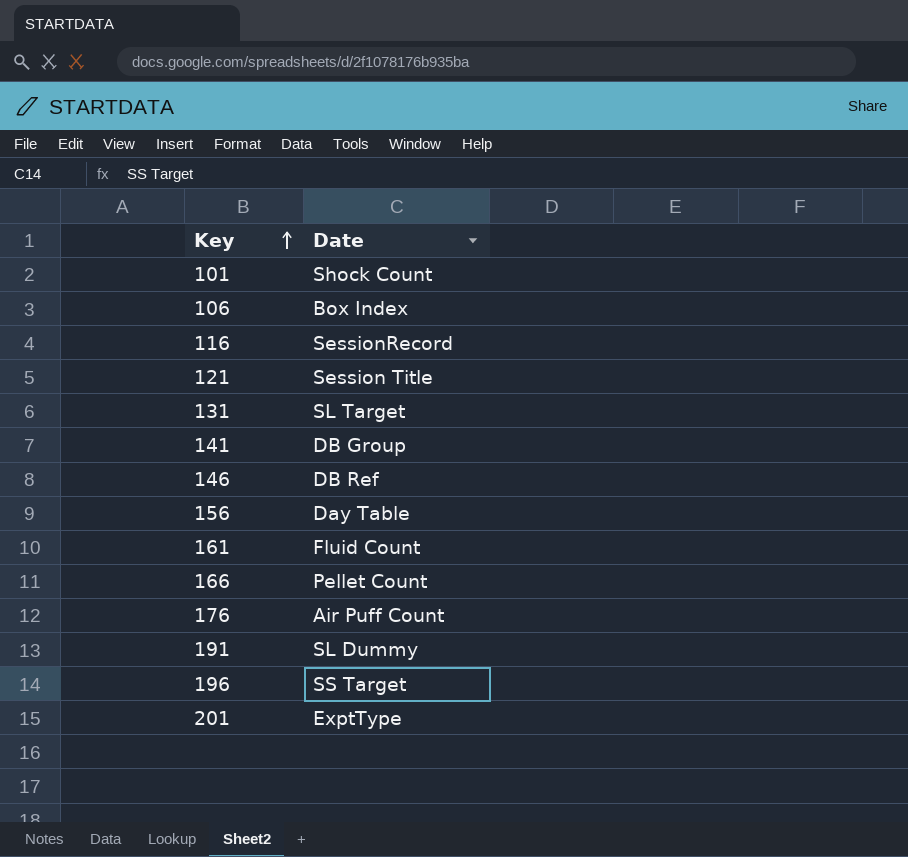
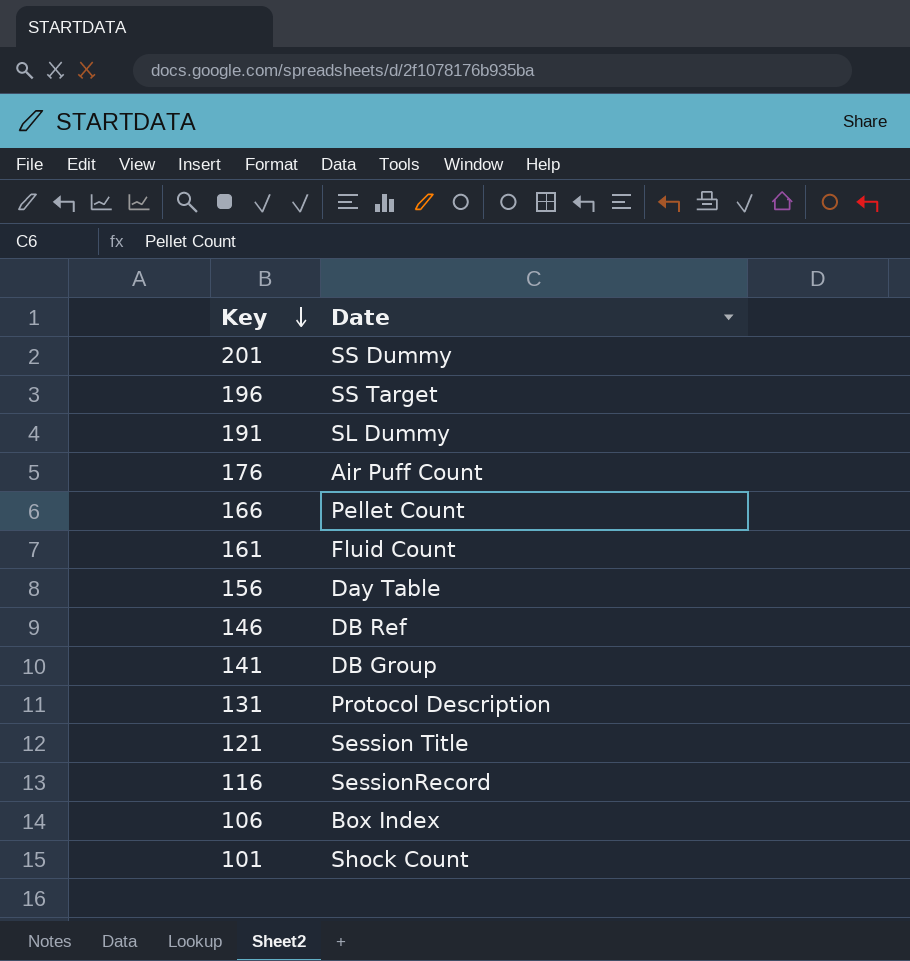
row order: Key ascending -> Key descending
201 | Date: ExptType -> SS Dummy
131 | Date: SL Target -> Protocol Description

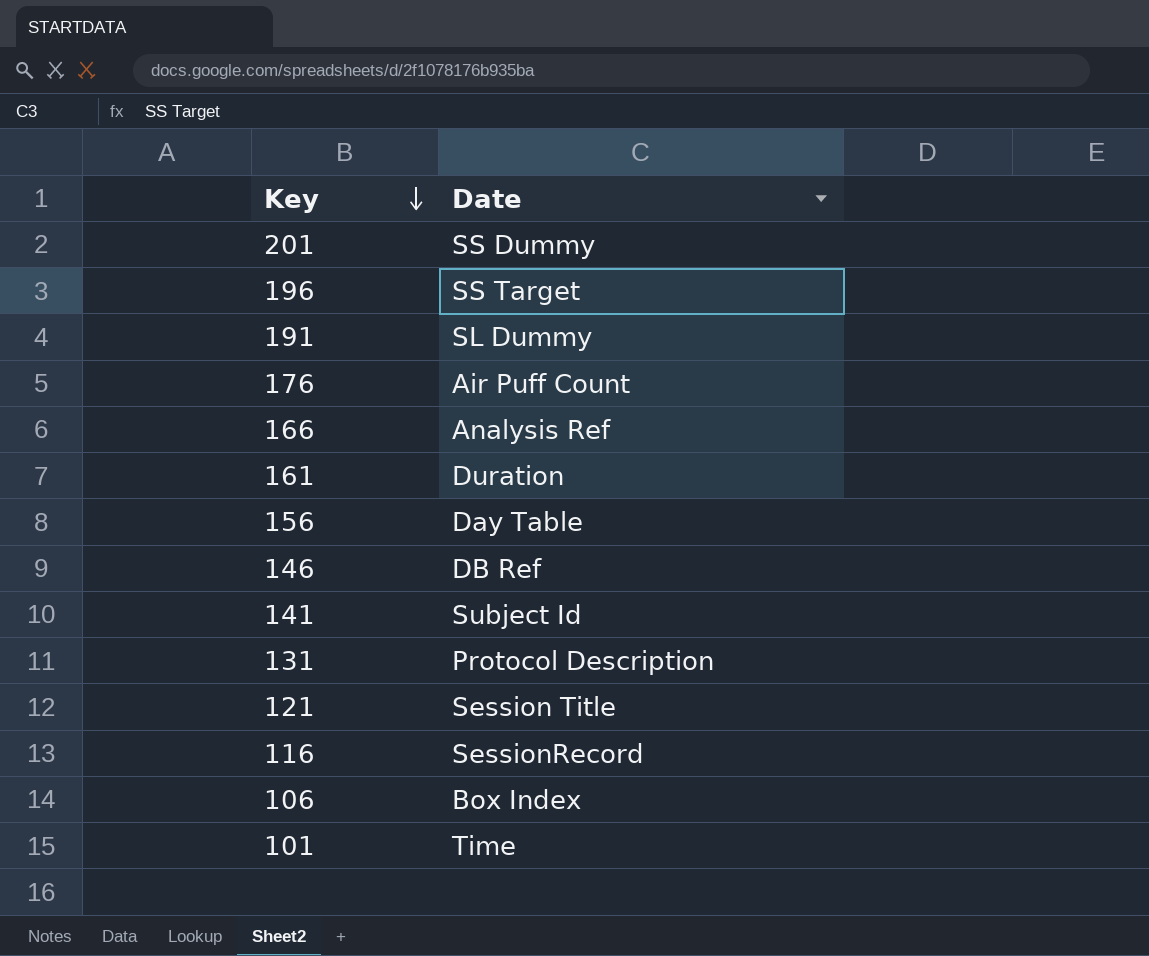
166 | Date: Pellet Count -> Analysis Ref
161 | Date: Fluid Count -> Duration
141 | Date: DB Group -> Subject Id
101 | Date: Shock Count -> Time

